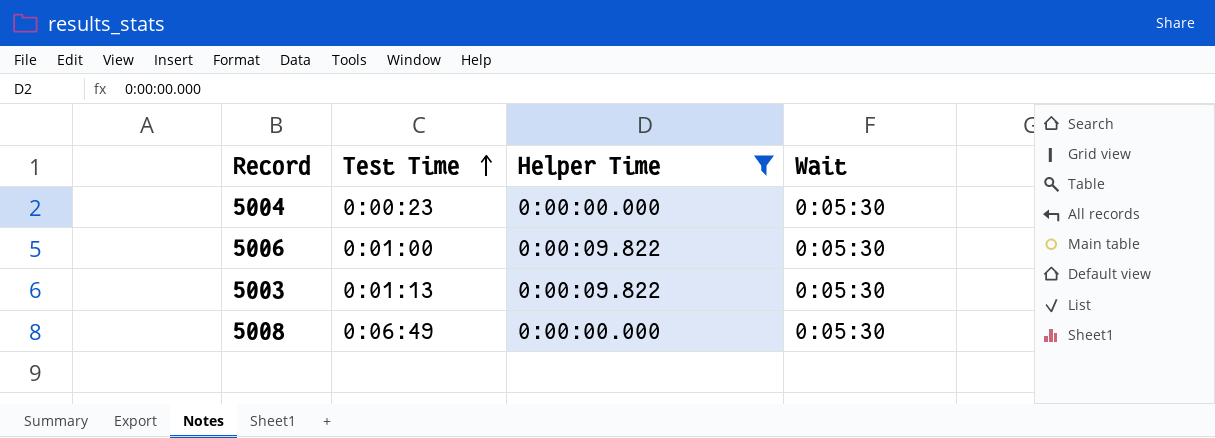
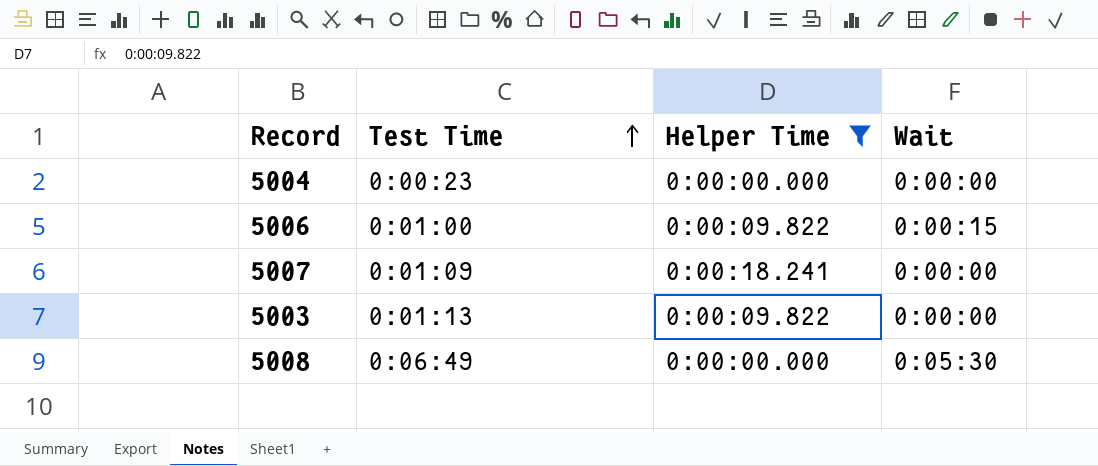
5004 | Wait: 0:05:30 -> 0:00:00
5006 | Wait: 0:05:30 -> 0:00:15
row 5007: none -> 0:01:09 | 0:00:18.241 | 0:00:00
5003 | Wait: 0:05:30 -> 0:00:00

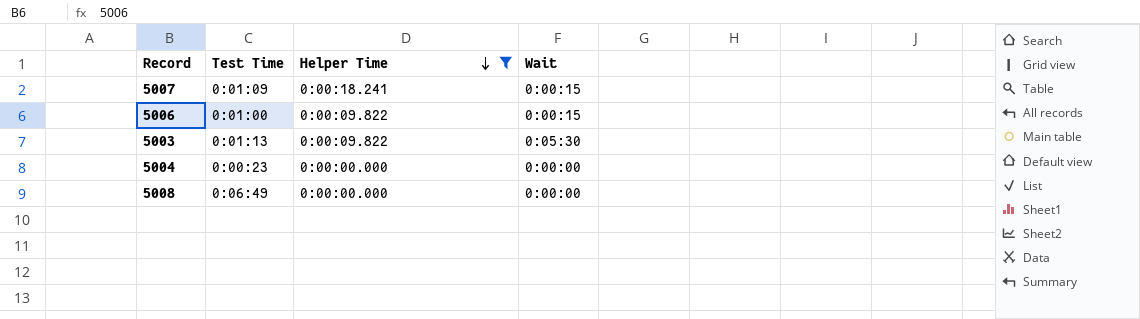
row order: Test Time ascending -> Helper Time descending
5007 | Wait: 0:00:00 -> 0:00:15
5003 | Wait: 0:00:00 -> 0:05:30
5008 | Wait: 0:05:30 -> 0:00:00

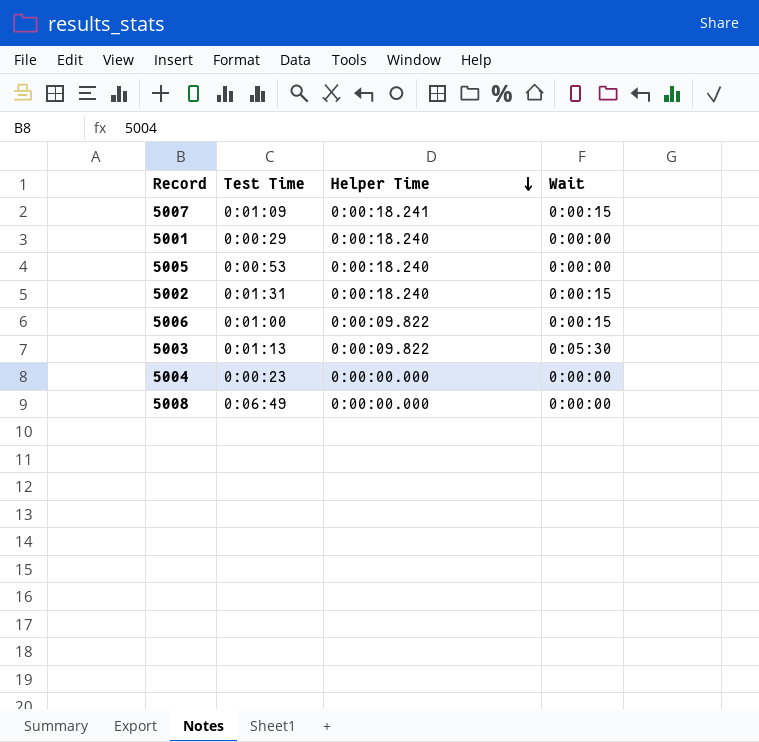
filter: Helper Time != 0:00:18.240 -> none

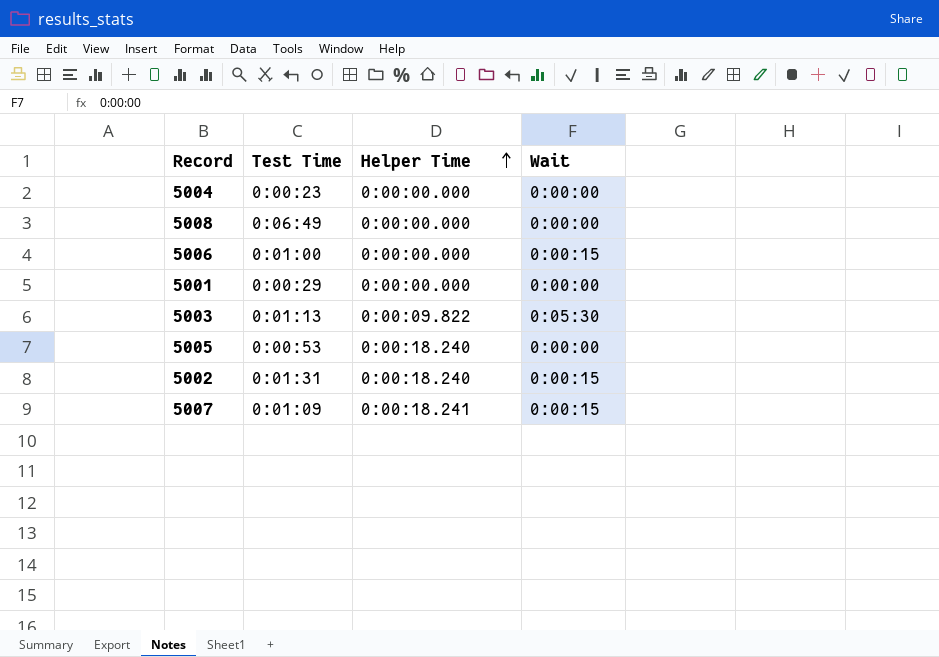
row order: Helper Time descending -> Helper Time ascending
5006 | Helper Time: 0:00:09.822 -> 0:00:00.000
5001 | Helper Time: 0:00:18.240 -> 0:00:00.000

